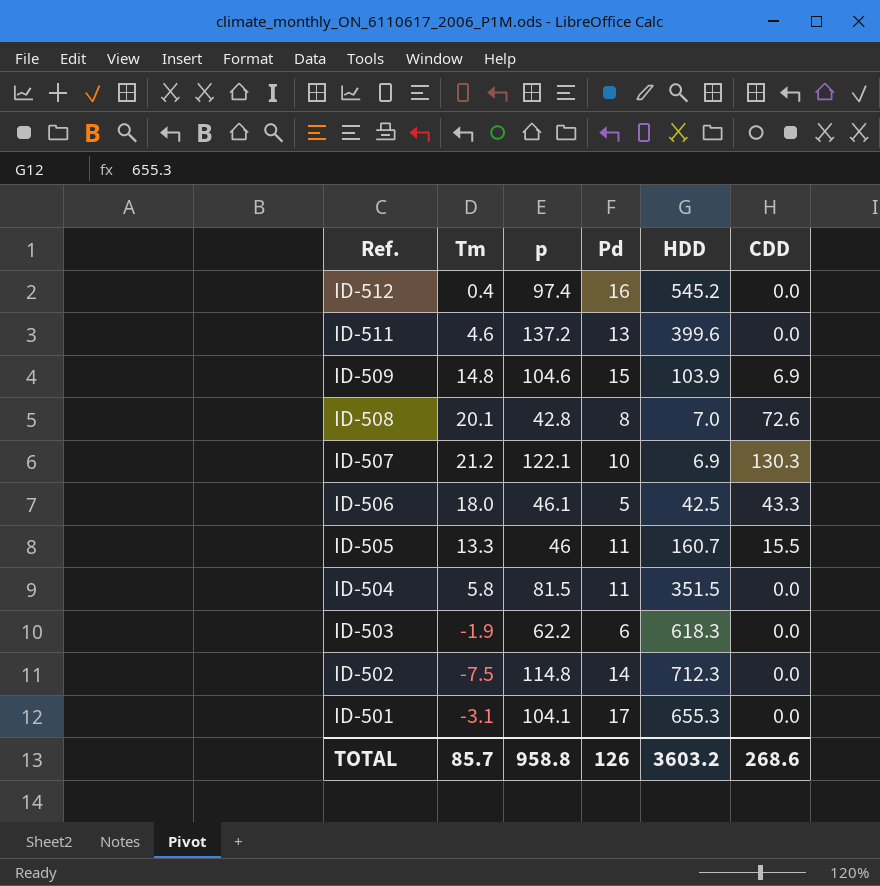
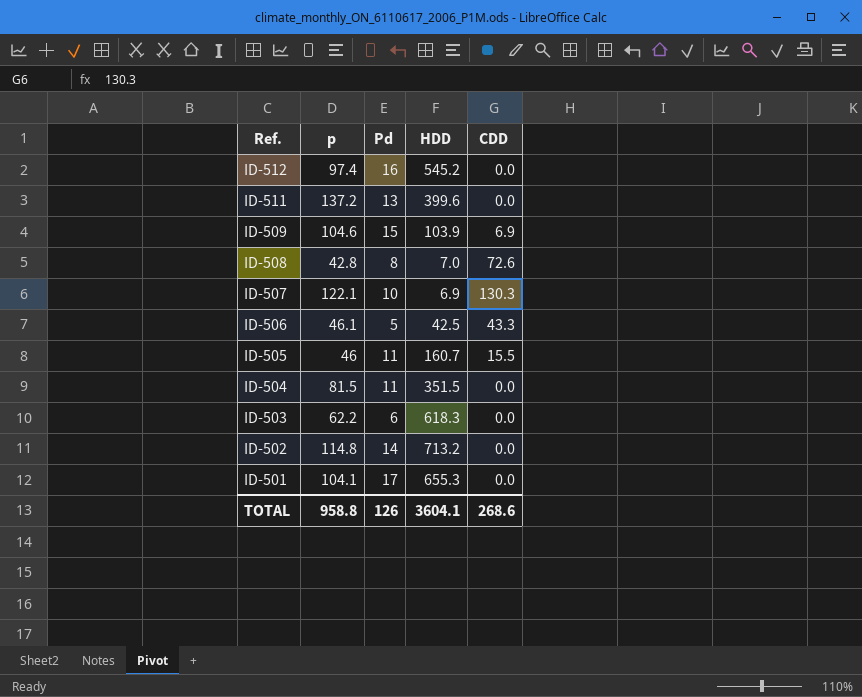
column Tm | position: 2 -> none
ID-502 | HDD: 712.3 -> 713.2
TOTAL | HDD: 3603.2 -> 3604.1

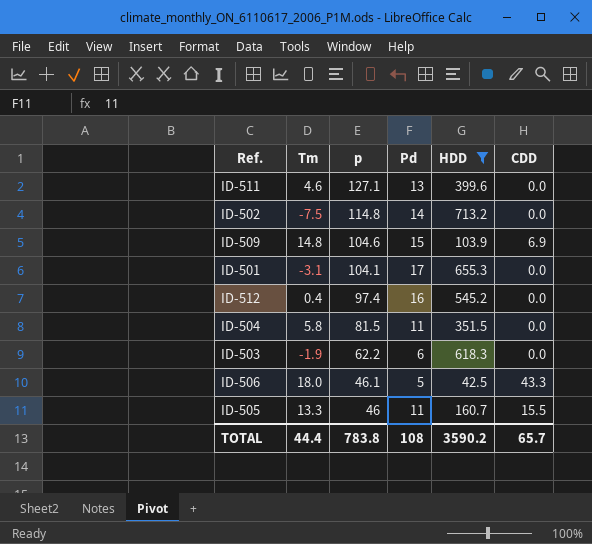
filter: none -> HDD >= 42.5
row order: Ref. descending -> p descending
column Tm | position: none -> 2
ID-511 | p: 137.2 -> 127.1
TOTAL | p: 958.8 -> 783.8
TOTAL | Pd: 126 -> 108
TOTAL | HDD: 3604.1 -> 3590.2
TOTAL | CDD: 268.6 -> 65.7

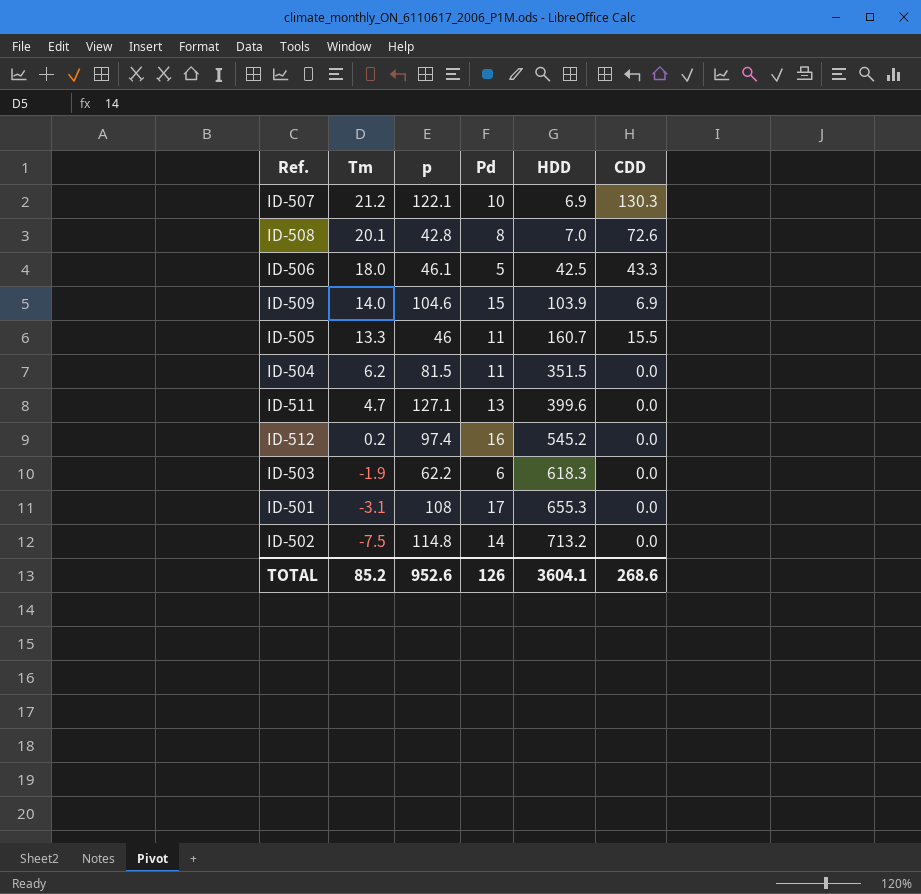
filter: HDD >= 42.5 -> none
row order: p descending -> Tm descending
ID-509 | Tm: 14.8 -> 14.0
ID-504 | Tm: 5.8 -> 6.2
ID-511 | Tm: 4.6 -> 4.7
ID-512 | Tm: 0.4 -> 0.2
ID-501 | p: 104.1 -> 108
TOTAL | Tm: 44.4 -> 85.2
TOTAL | p: 783.8 -> 952.6
TOTAL | Pd: 108 -> 126
TOTAL | HDD: 3590.2 -> 3604.1
TOTAL | CDD: 65.7 -> 268.6

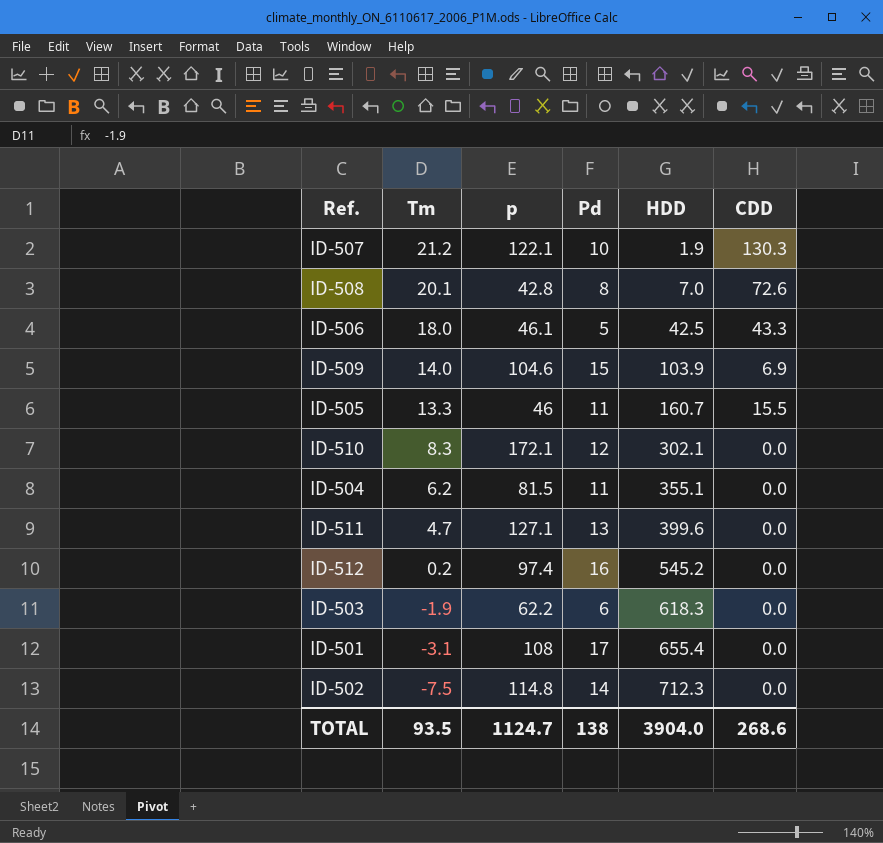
ID-507 | HDD: 6.9 -> 1.9
row ID-510: none -> 8.3 | 172.1 | 12 | 302.1 | 0.0
ID-504 | HDD: 351.5 -> 355.1
ID-501 | HDD: 655.3 -> 655.4
ID-502 | HDD: 713.2 -> 712.3
TOTAL | Tm: 85.2 -> 93.5
TOTAL | p: 952.6 -> 1124.7
TOTAL | Pd: 126 -> 138
TOTAL | HDD: 3604.1 -> 3904.0

